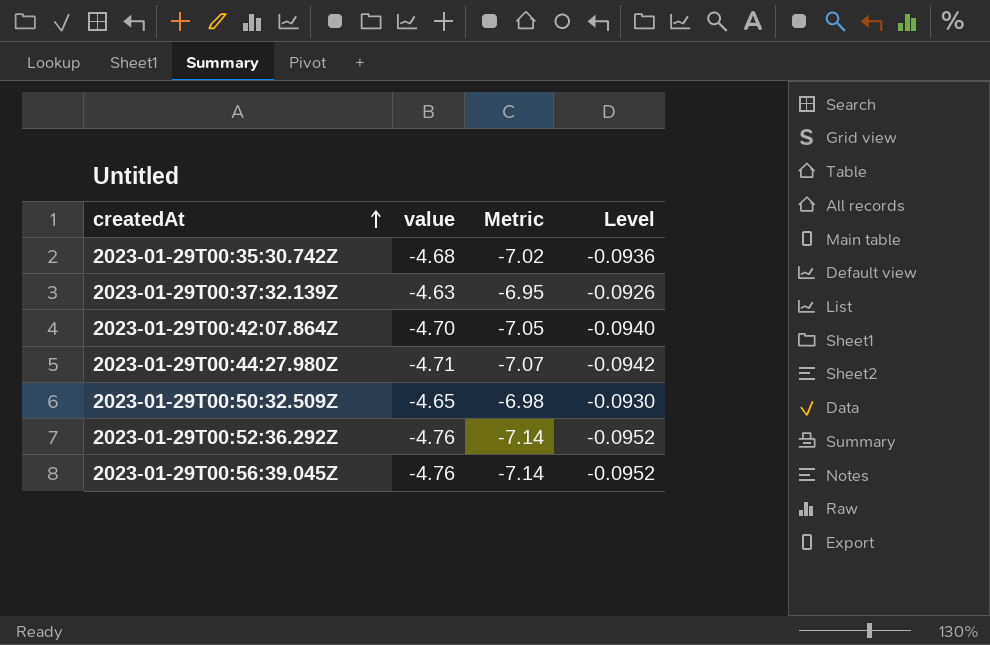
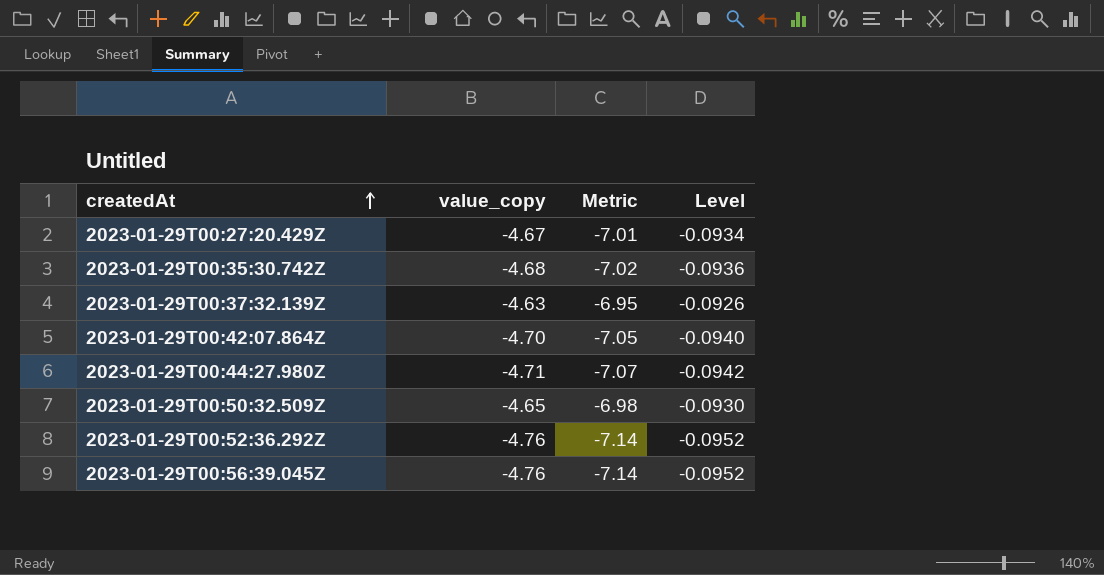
column name: value -> value_copy
row 2023-01-29T00:27:20.429Z: none -> -4.67 | -7.01 | -0.0934

